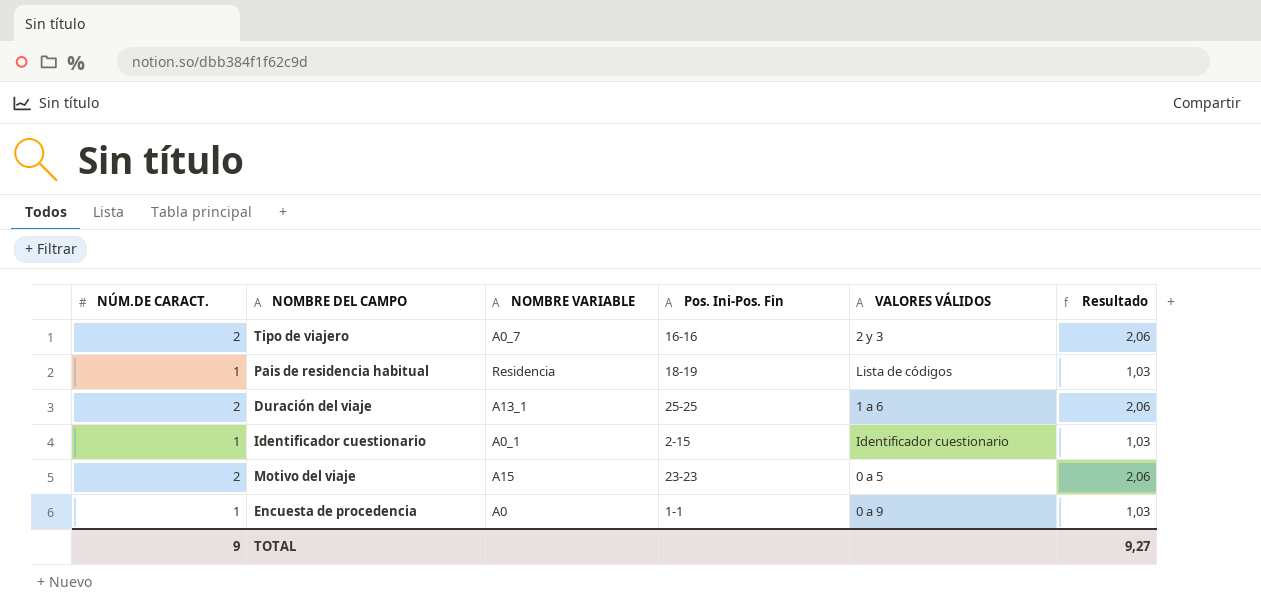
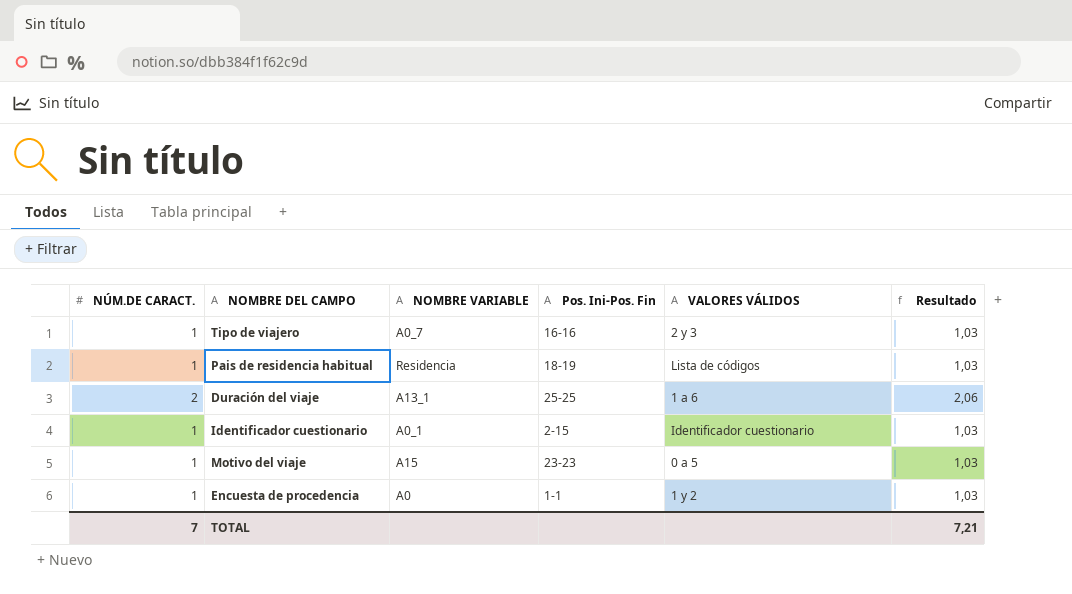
Tipo de viajero | NÚM.DE CARACT.: 2 -> 1
Tipo de viajero | Resultado: 2,06 -> 1,03
Motivo del viaje | NÚM.DE CARACT.: 2 -> 1
Motivo del viaje | Resultado: 2,06 -> 1,03
Encuesta de procedencia | VALORES VÁLIDOS: 0 a 9 -> 1 y 2
TOTAL | NÚM.DE CARACT.: 9 -> 7
TOTAL | Resultado: 9,27 -> 7,21

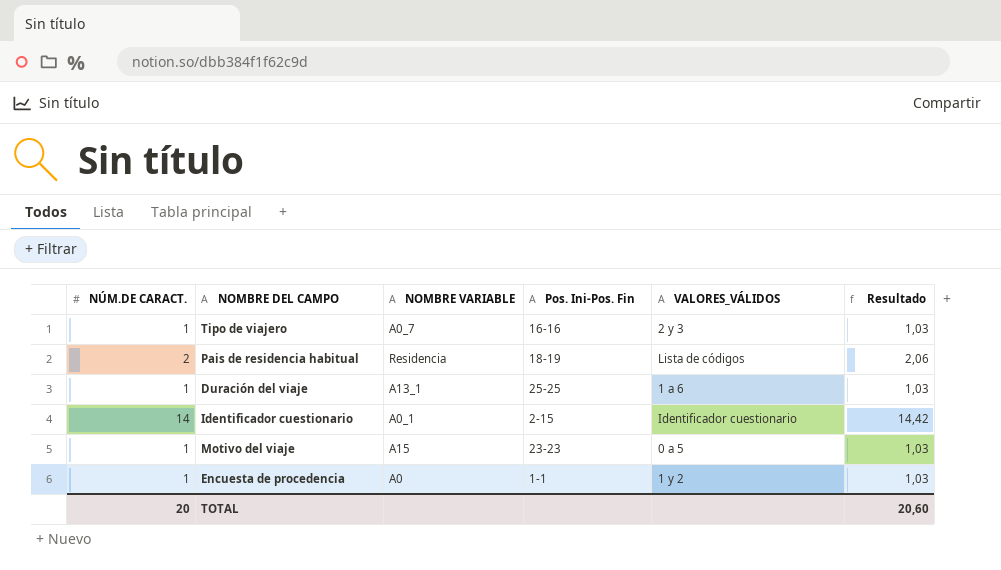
column name: VALORES VÁLIDOS -> VALORES_VÁLIDOS
Pais de residencia habitual | NÚM.DE CARACT.: 1 -> 2
Pais de residencia habitual | Resultado: 1,03 -> 2,06
Duración del viaje | NÚM.DE CARACT.: 2 -> 1
Duración del viaje | Resultado: 2,06 -> 1,03
Identificador cuestionario | NÚM.DE CARACT.: 1 -> 14
Identificador cuestionario | Resultado: 1,03 -> 14,42
TOTAL | NÚM.DE CARACT.: 7 -> 20
TOTAL | Resultado: 7,21 -> 20,60

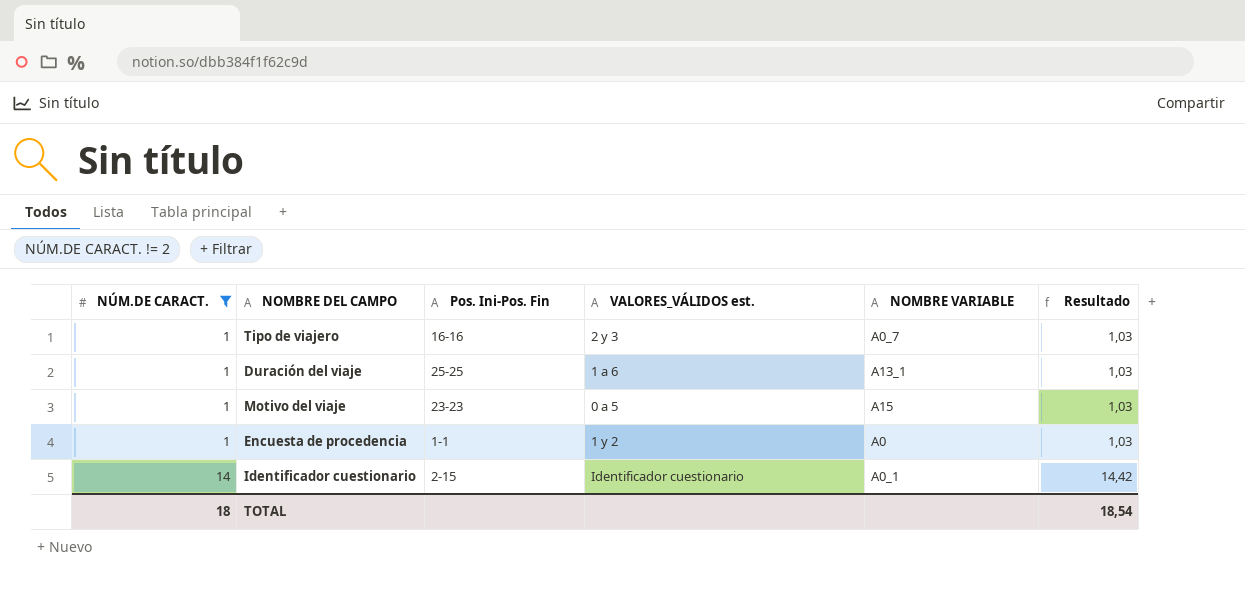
filter: none -> NÚM.DE CARACT. != 2
row order: none -> NÚM.DE CARACT. ascending
column name: VALORES_VÁLIDOS -> VALORES_VÁLIDOS est.
column NOMBRE VARIABLE | position: 3 -> 5
TOTAL | NÚM.DE CARACT.: 20 -> 18
TOTAL | Resultado: 20,60 -> 18,54

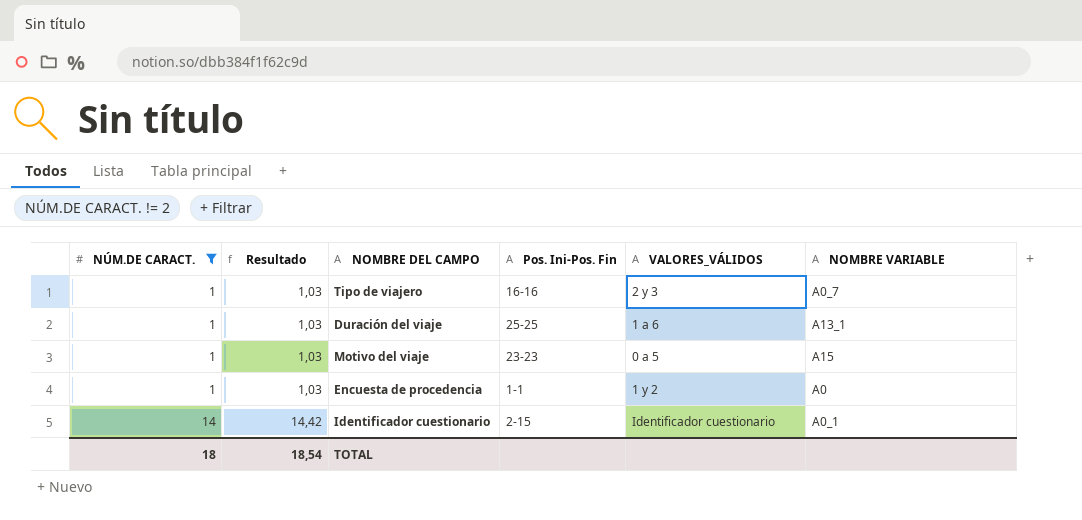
column Resultado | position: 6 -> 2
column name: VALORES_VÁLIDOS est. -> VALORES_VÁLIDOS

